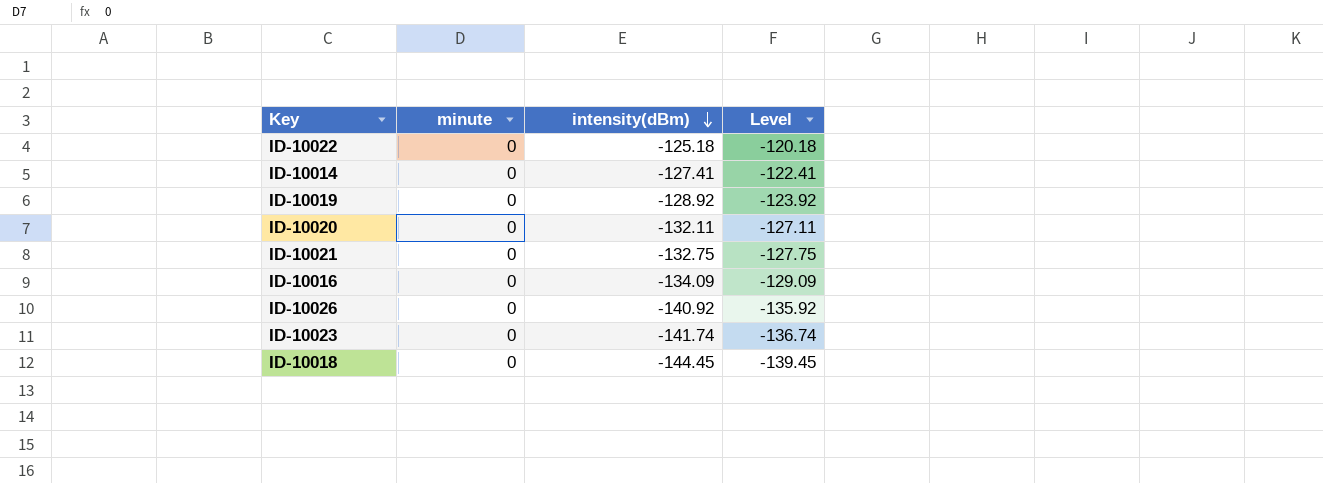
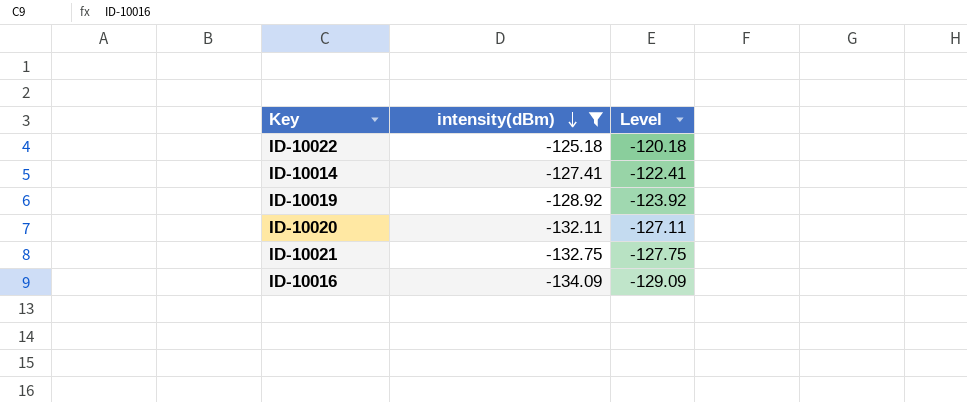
filter: none -> intensity(dBm) >= -134.09
column minute | position: 2 -> none

